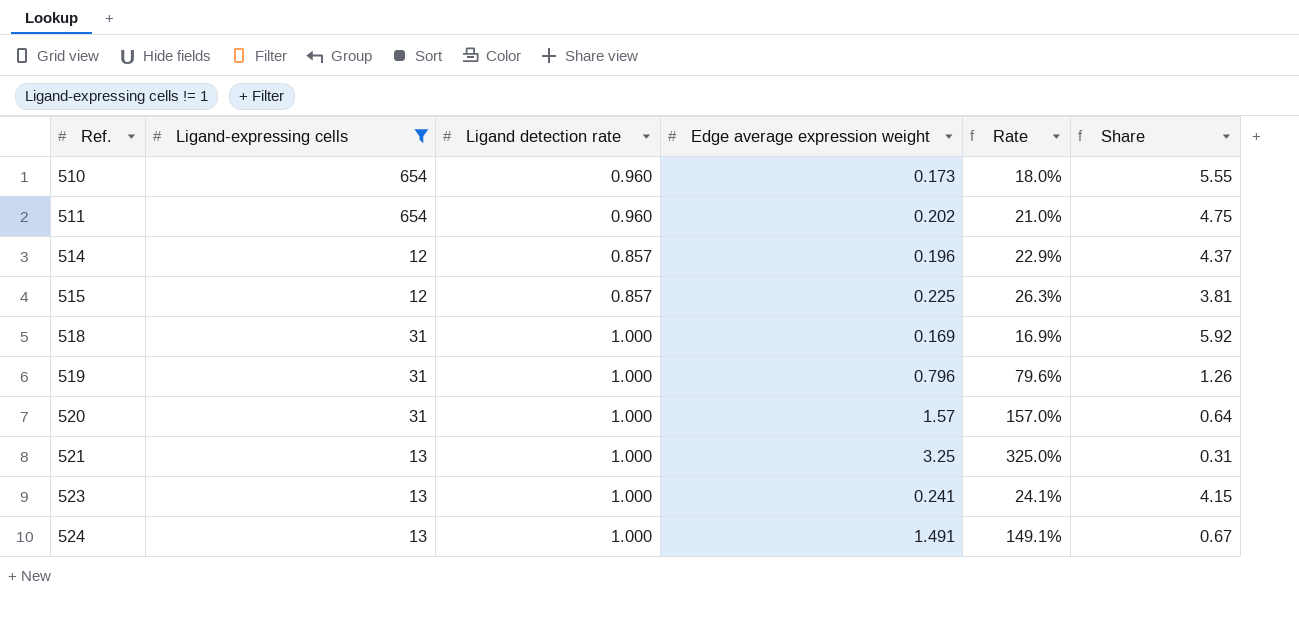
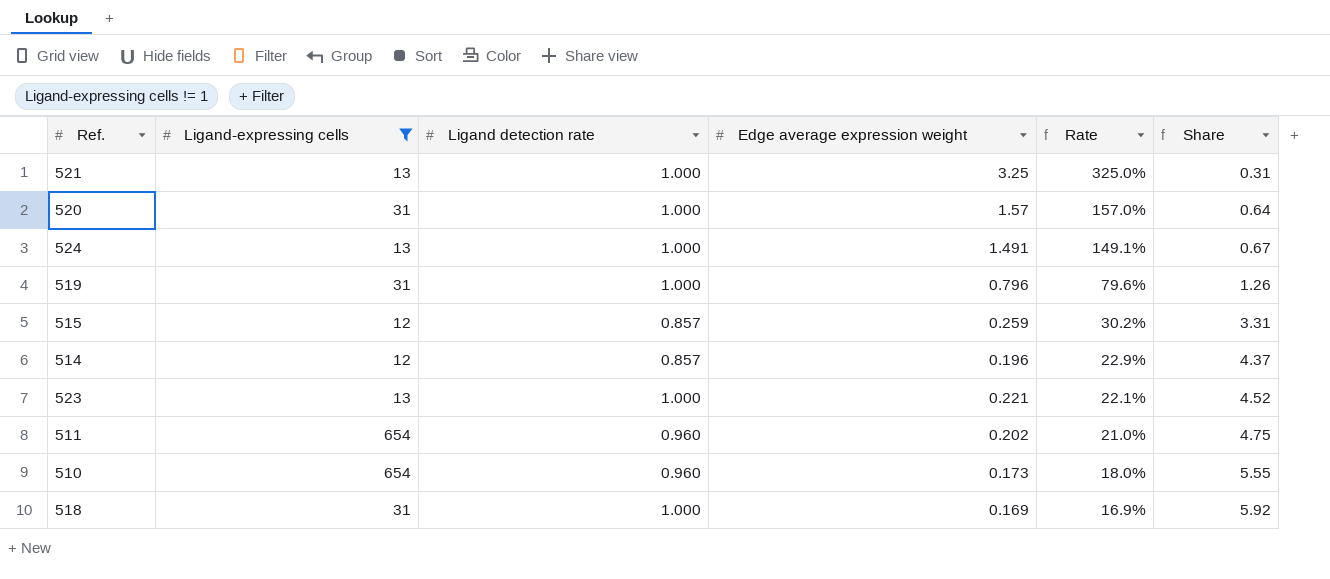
row order: Ref. ascending -> Rate descending
515 | Edge average expression weight: 0.225 -> 0.259
515 | Rate: 26.3% -> 30.2%
515 | Share: 3.81 -> 3.31
523 | Edge average expression weight: 0.241 -> 0.221
523 | Rate: 24.1% -> 22.1%
523 | Share: 4.15 -> 4.52

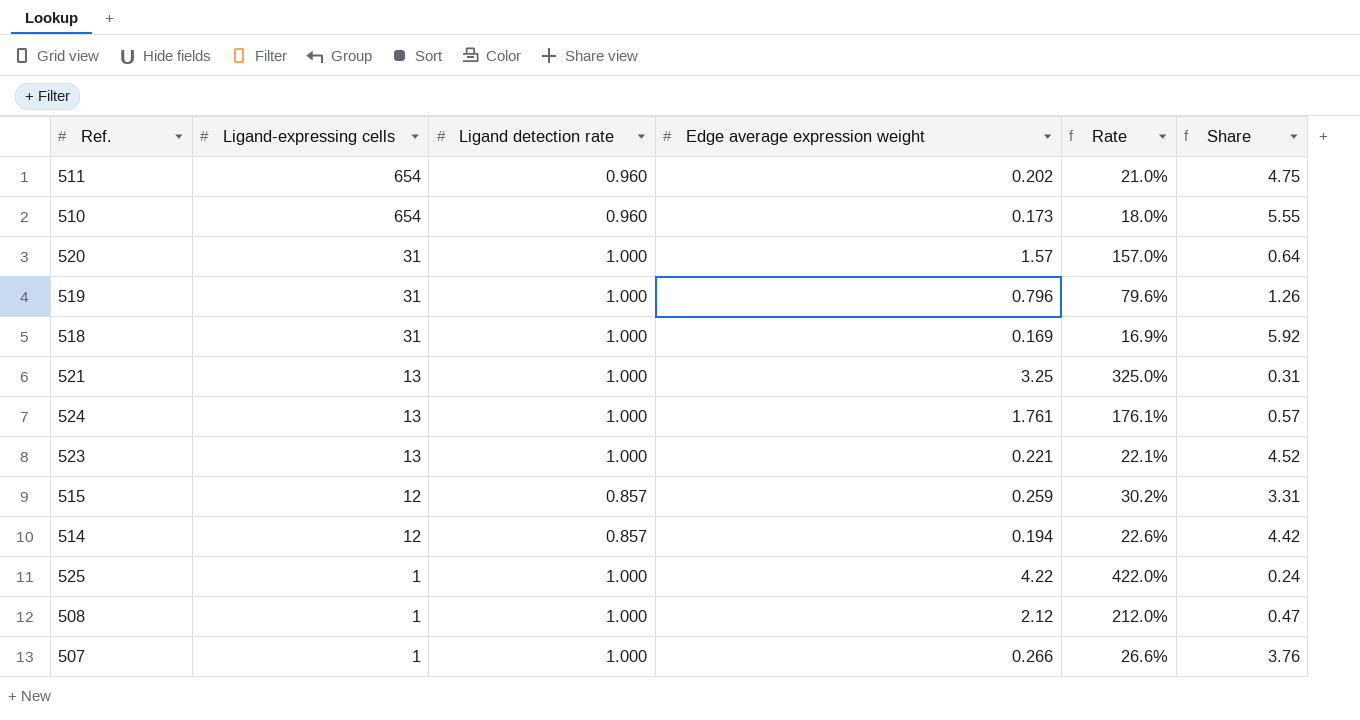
filter: Ligand-expressing cells != 1 -> none
row order: Rate descending -> Ligand-expressing cells descending
524 | Edge average expression weight: 1.491 -> 1.761
524 | Rate: 149.1% -> 176.1%
524 | Share: 0.67 -> 0.57
514 | Edge average expression weight: 0.196 -> 0.194
514 | Rate: 22.9% -> 22.6%
514 | Share: 4.37 -> 4.42

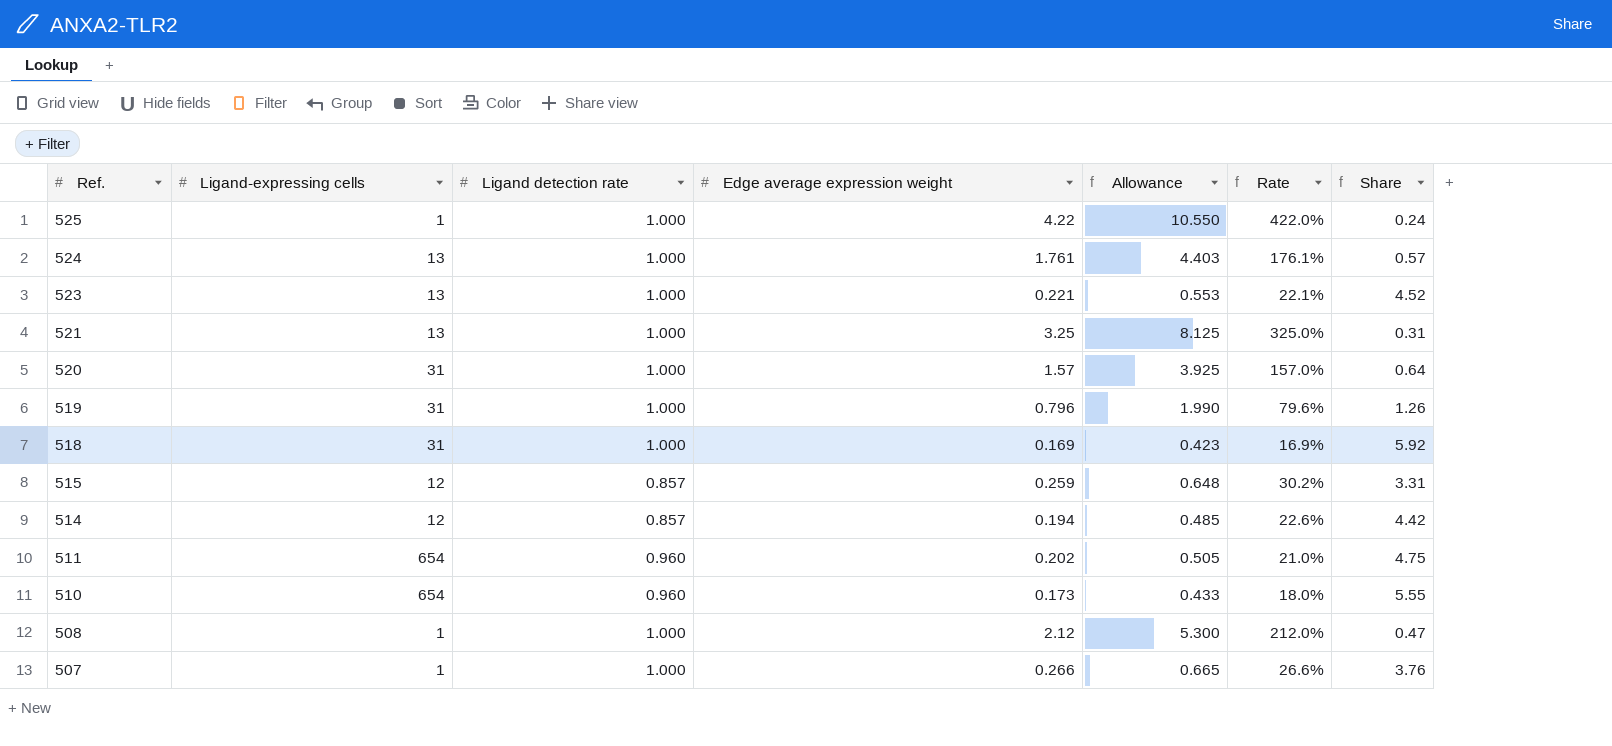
row order: Ligand-expressing cells descending -> Ref. descending
column Allowance | formula: none -> [Edge average expression weight] * 2.5

